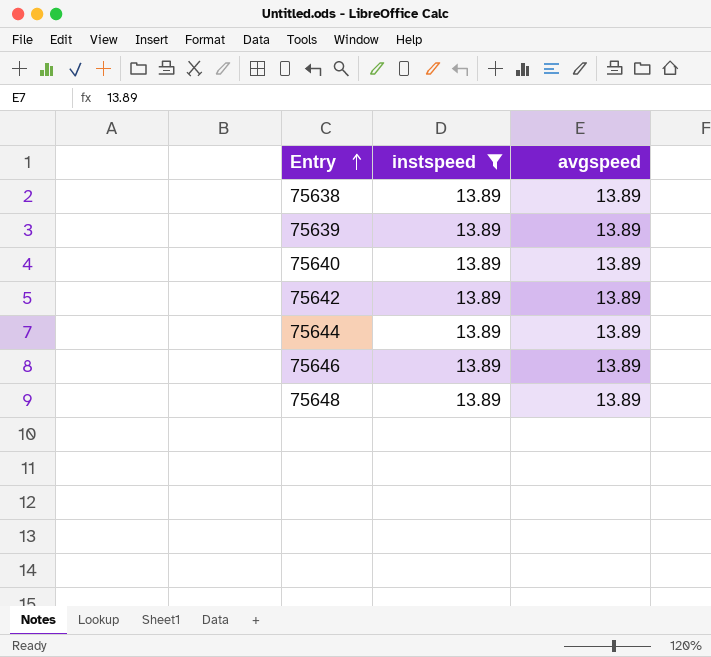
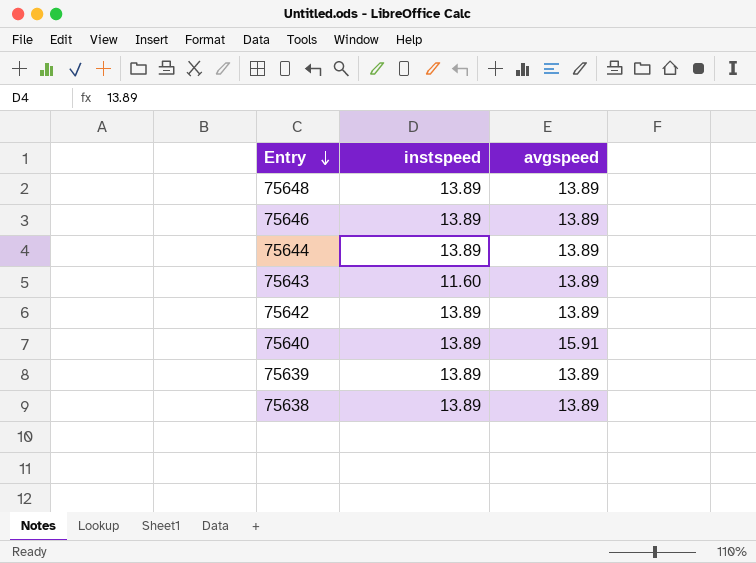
filter: instspeed = 13.89 -> none
row order: Entry ascending -> Entry descending
75640 | avgspeed: 13.89 -> 15.91

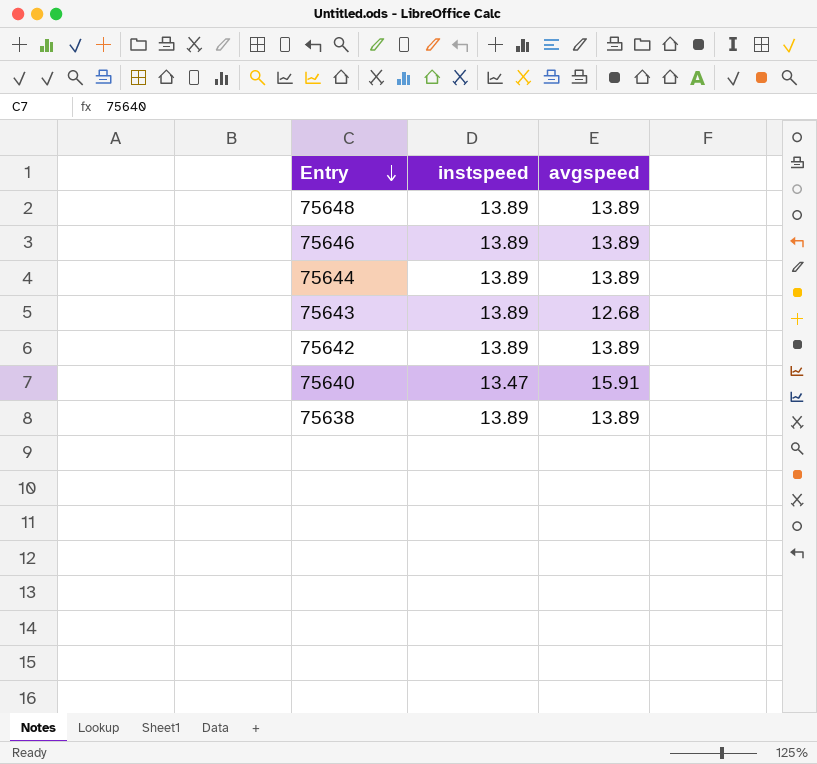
row 75639: 13.89 | 13.89 -> none
75643 | instspeed: 11.60 -> 13.89
75643 | avgspeed: 13.89 -> 12.68
75640 | instspeed: 13.89 -> 13.47

